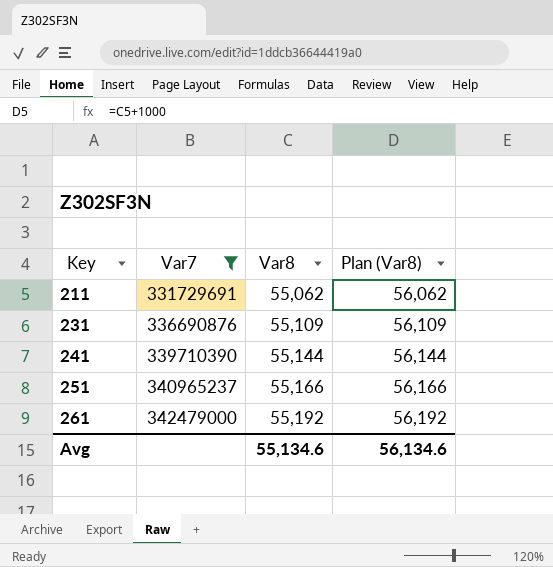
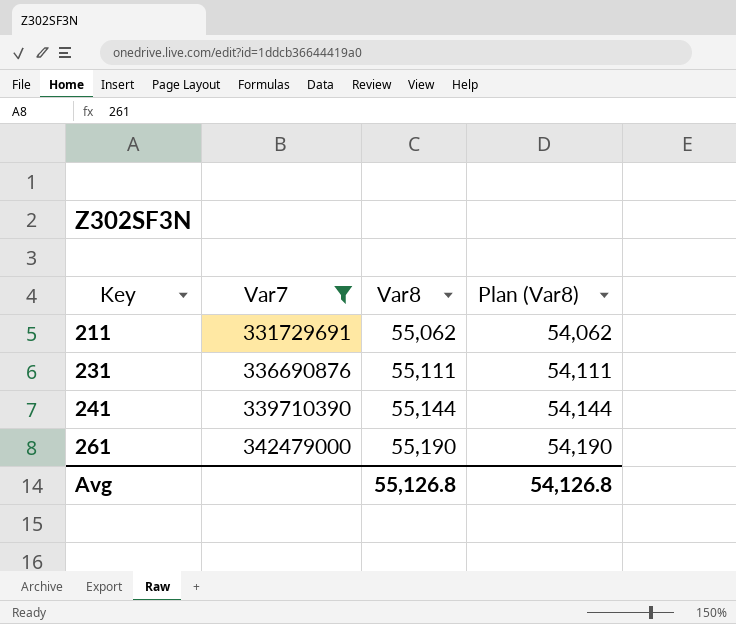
column Plan (Var8) | formula: [Var8] + 1000 -> [Var8] - 1000
row 251: 340965237 | 55,166 | 56,166 -> none
231 | Var8: 55,109 -> 55,111
261 | Var8: 55,192 -> 55,190
Avg | Var8: 55,134.6 -> 55,126.8
Avg | Plan (Var8): 56,134.6 -> 54,126.8

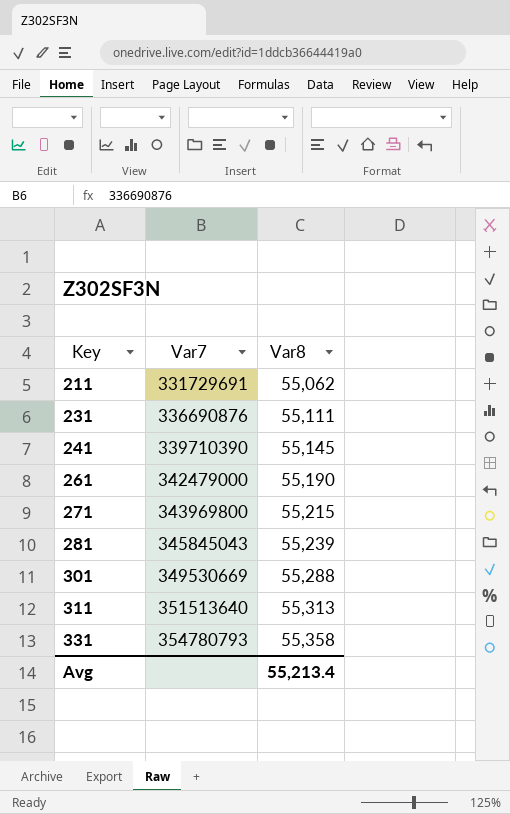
filter: Var7 <= 342479000 -> none
column Plan (Var8) | formula: [Var8] - 1000 -> none
241 | Var8: 55,144 -> 55,145
Avg | Var8: 55,126.8 -> 55,213.4

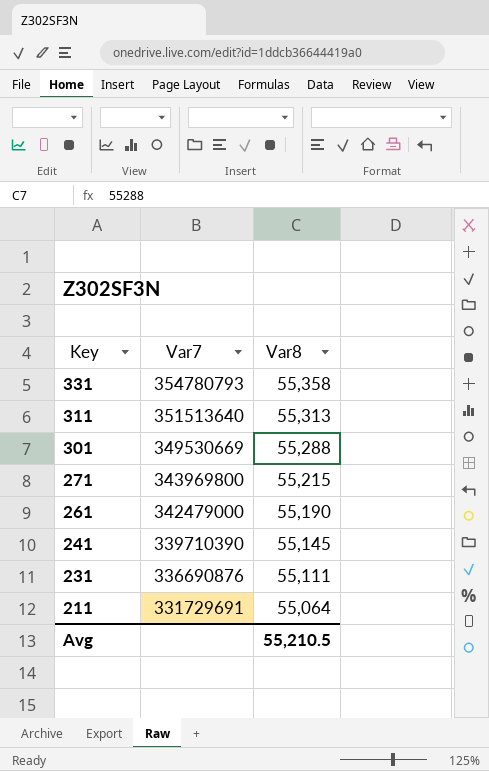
row order: Key ascending -> Key descending
row 281: 345845043 | 55,239 -> none
211 | Var8: 55,062 -> 55,064
Avg | Var8: 55,213.4 -> 55,210.5

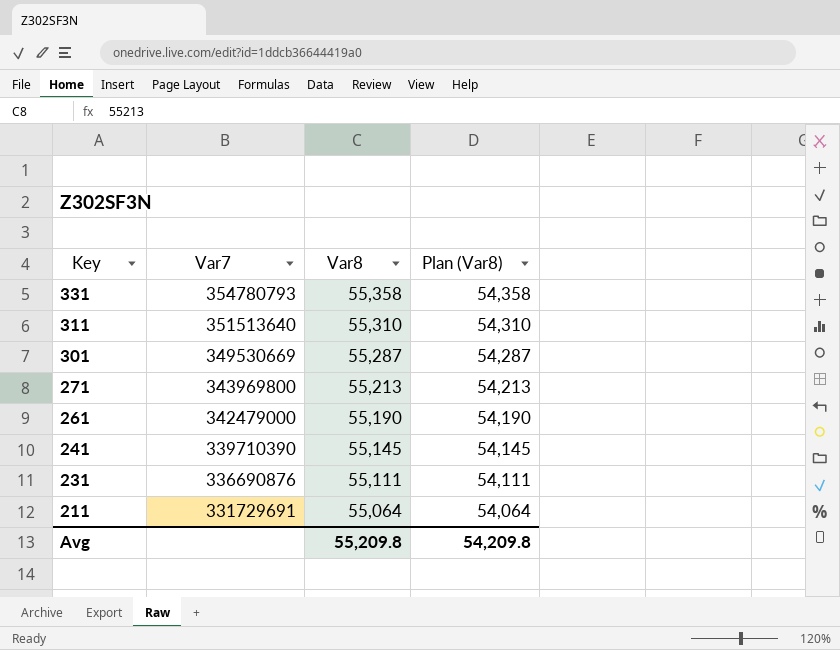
column Plan (Var8) | formula: none -> [Var8] - 1000
311 | Var8: 55,313 -> 55,310
301 | Var8: 55,288 -> 55,287
271 | Var8: 55,215 -> 55,213
Avg | Var8: 55,210.5 -> 55,209.8

